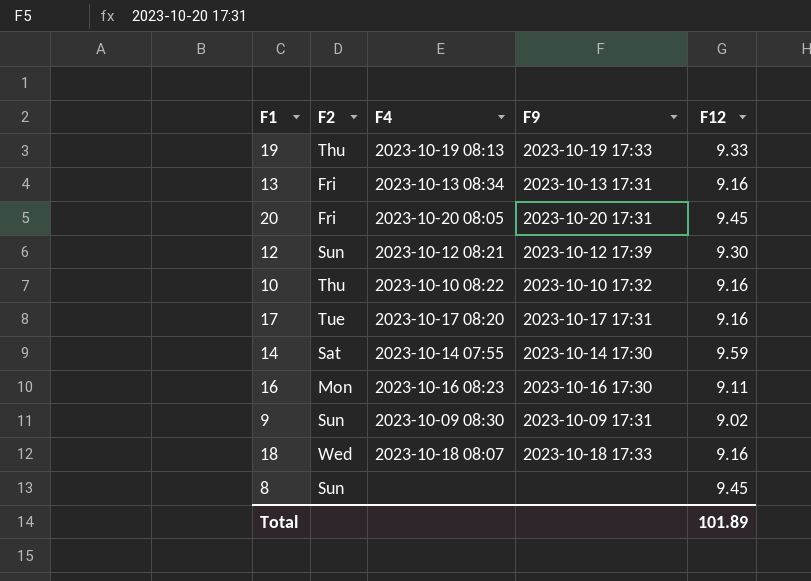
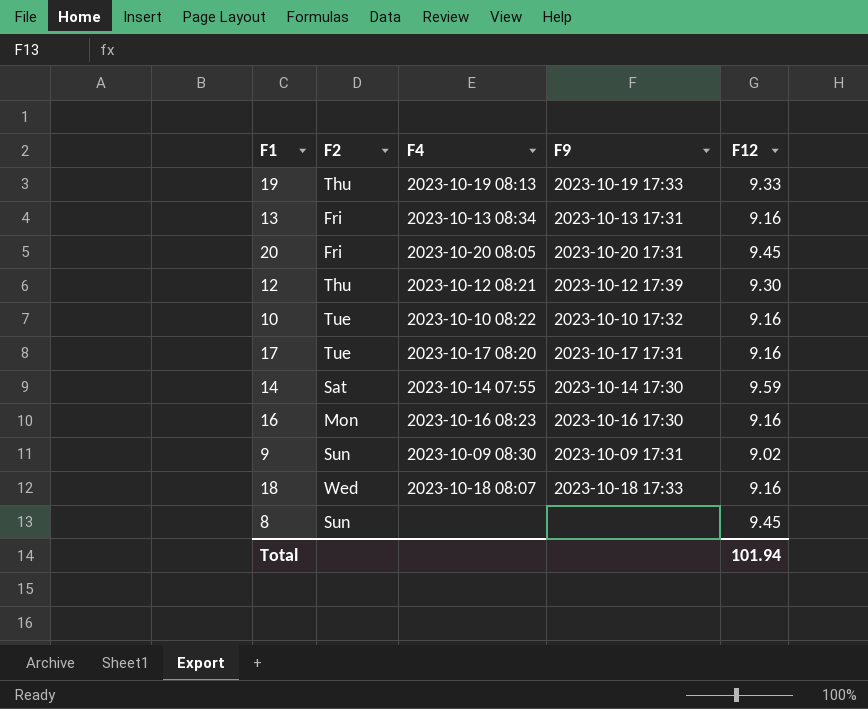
12 | F2: Sun -> Thu
10 | F2: Thu -> Tue
16 | F12: 9.11 -> 9.16
Total | F12: 101.89 -> 101.94

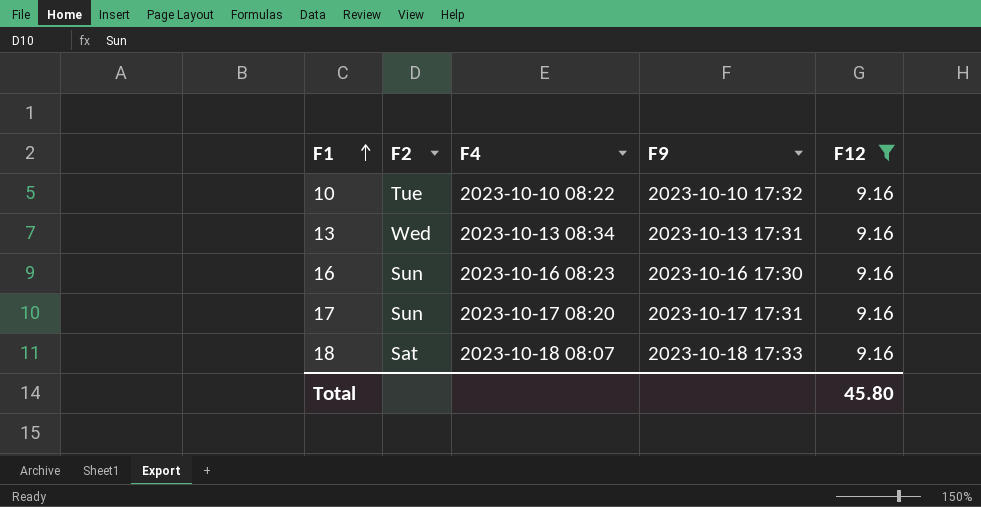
filter: none -> F12 = 9.16
row order: none -> F1 ascending
13 | F2: Fri -> Wed
16 | F2: Mon -> Sun
17 | F2: Tue -> Sun
18 | F2: Wed -> Sat
Total | F12: 101.94 -> 45.80

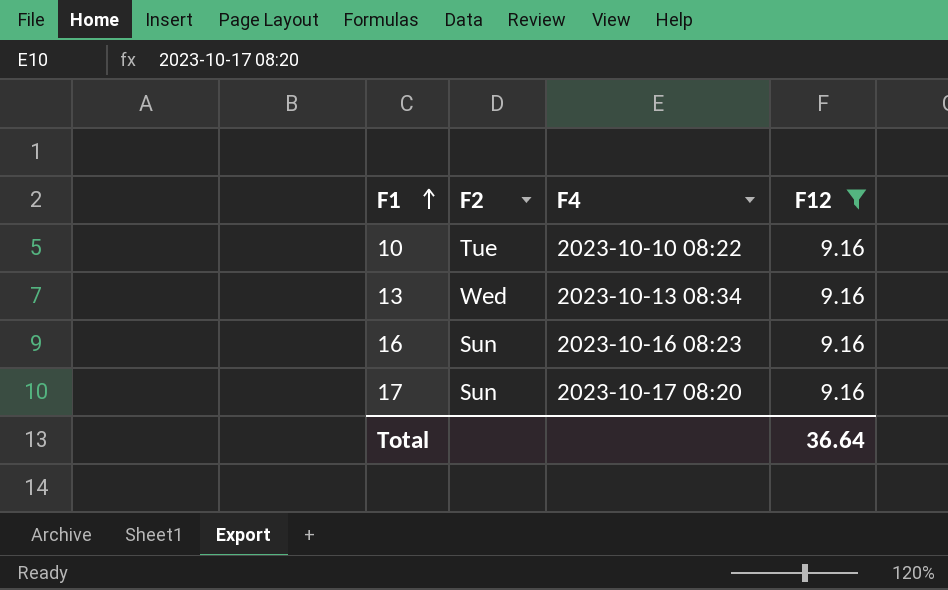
column F9 | position: 4 -> none
row 18: Sat | 2023-10-18 08:07 | 2023-10-18 17:33 | 9.16 -> none
Total | F12: 45.80 -> 36.64

